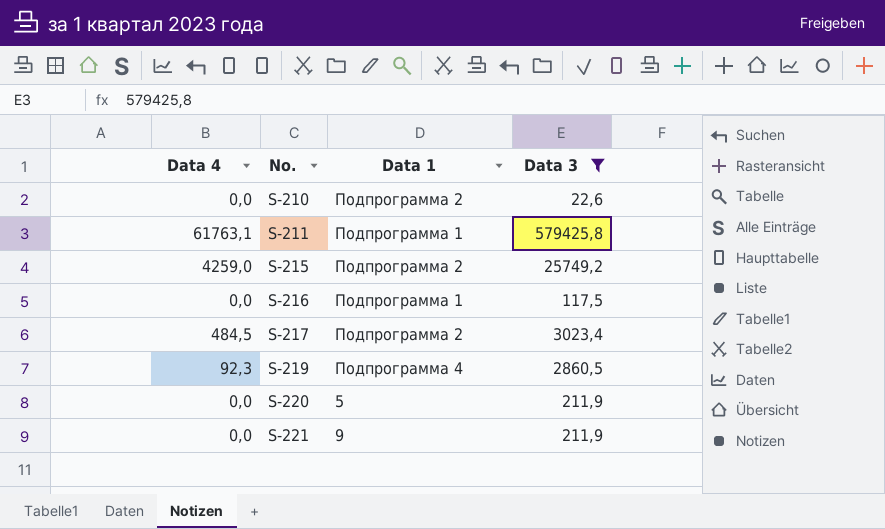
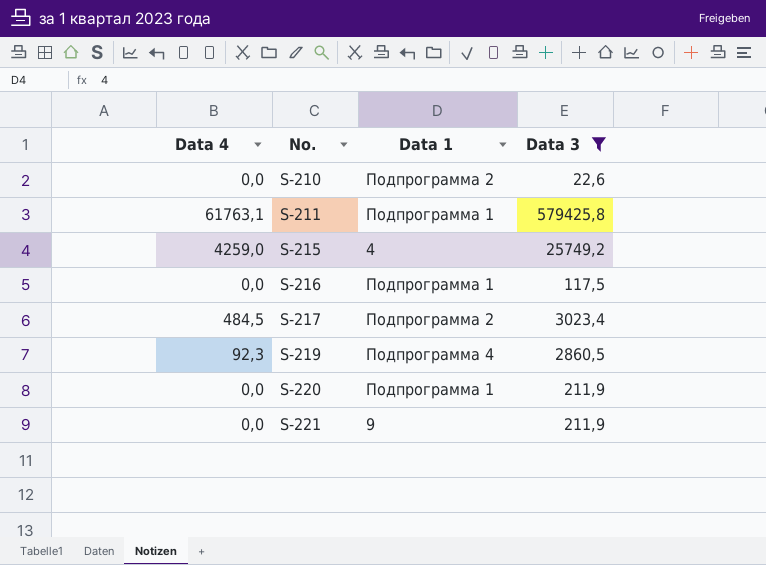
S-215 | Data 1: Подпрограмма 2 -> 4
S-220 | Data 1: 5 -> Подпрограмма 1

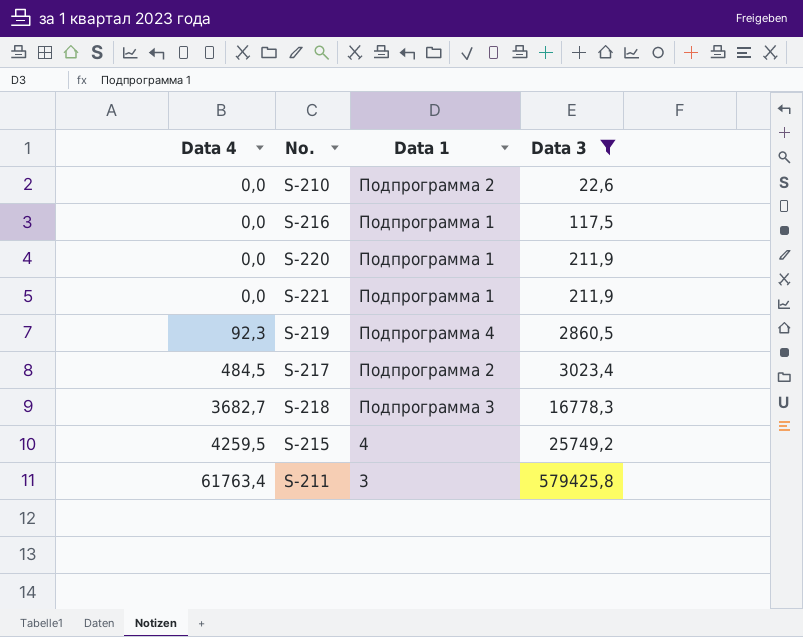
row order: No. ascending -> Data 4 ascending
S-221 | Data 1: 9 -> Подпрограмма 1
row S-218: none -> 3682,7 | Подпрограмма 3 | 16778,3
S-215 | Data 4: 4259,0 -> 4259,5
S-211 | Data 4: 61763,1 -> 61763,4
S-211 | Data 1: Подпрограмма 1 -> 3

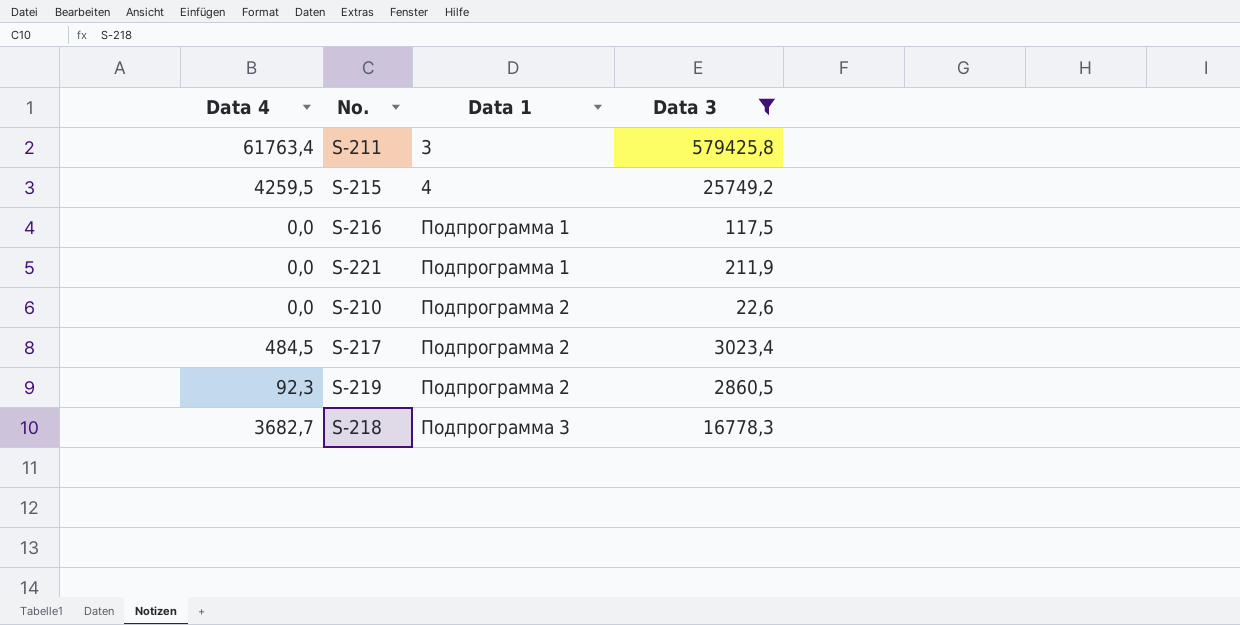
row order: Data 4 ascending -> Data 1 ascending
row S-220: 0,0 | Подпрограмма 1 | 211,9 -> none
S-219 | Data 1: Подпрограмма 4 -> Подпрограмма 2

